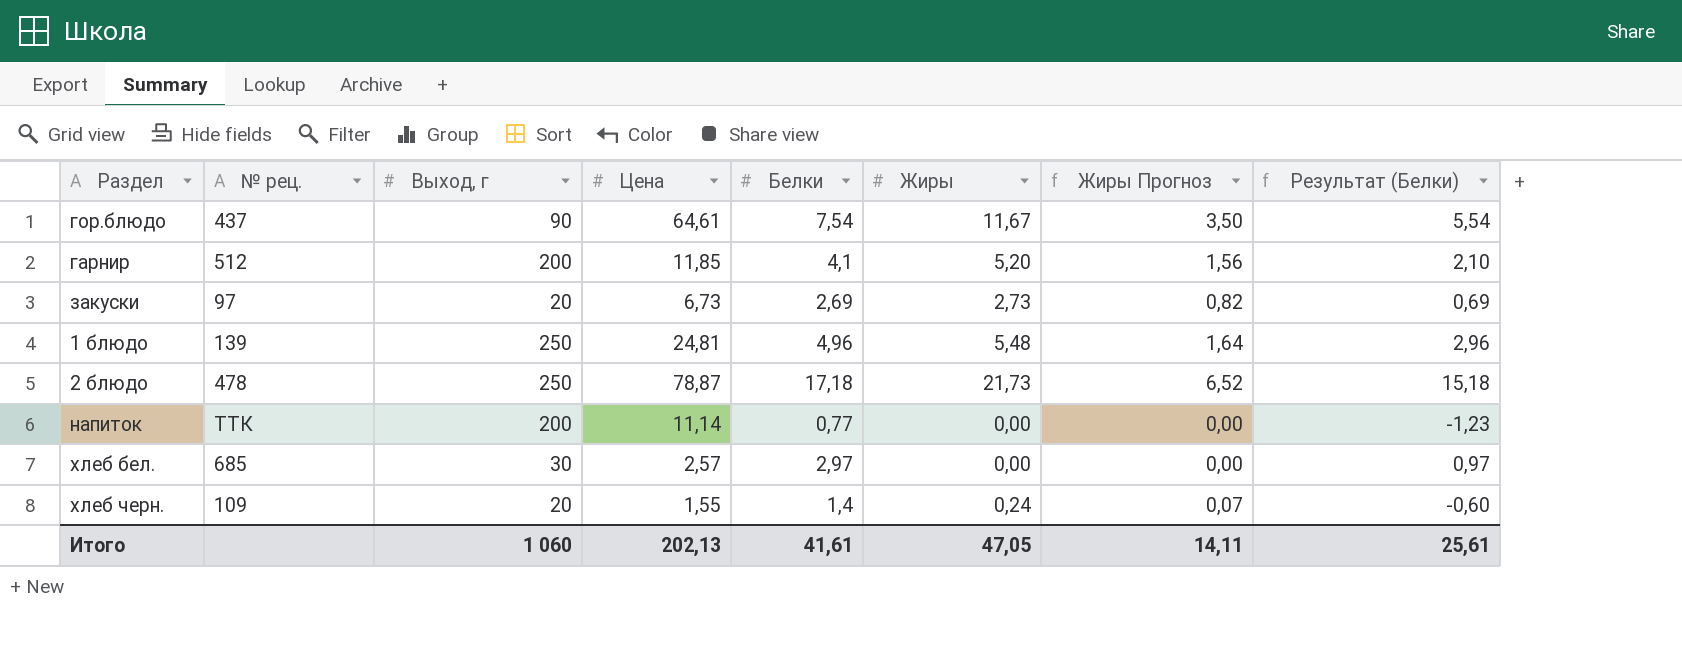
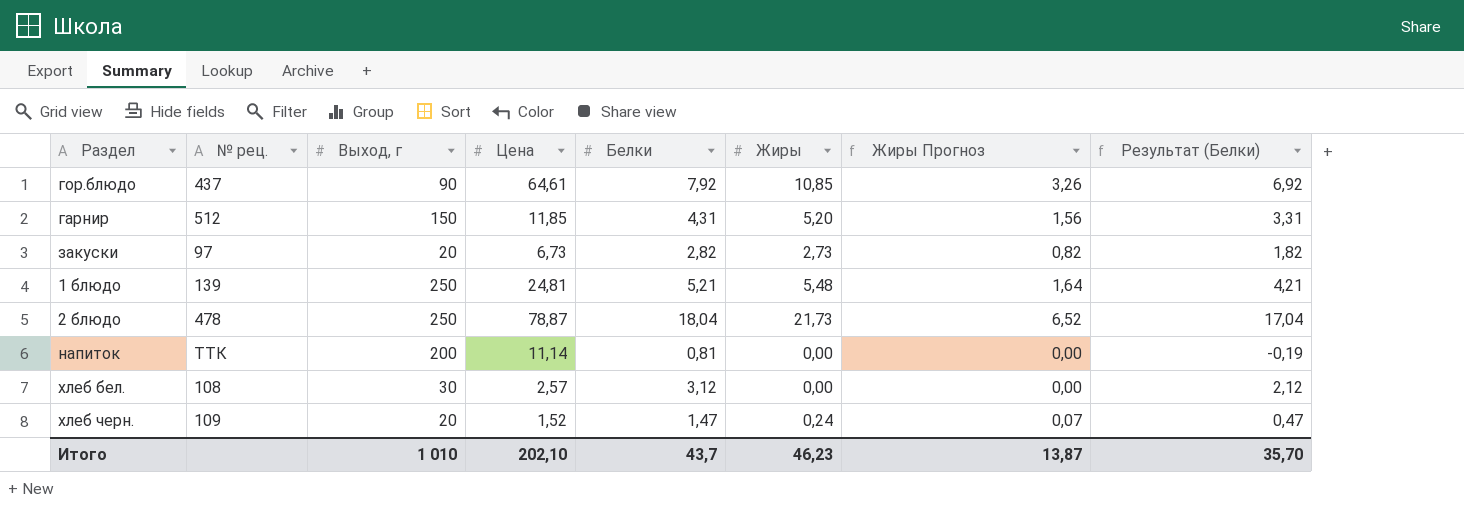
column Результат (Белки) | formula: [Белки] - 2 -> [Белки] - 1
гор.блюдо | Белки: 7,54 -> 7,92
гор.блюдо | Жиры: 11,67 -> 10,85
гор.блюдо | Жиры Прогноз: 3,50 -> 3,26
гарнир | Выход, г: 200 -> 150
гарнир | Белки: 4,1 -> 4,31
закуски | Белки: 2,69 -> 2,82
1 блюдо | Белки: 4,96 -> 5,21
2 блюдо | Белки: 17,18 -> 18,04
напиток | Белки: 0,77 -> 0,81
хлеб бел. | № рец.: 685 -> 108
хлеб бел. | Белки: 2,97 -> 3,12
хлеб черн. | Цена: 1,55 -> 1,52
хлеб черн. | Белки: 1,4 -> 1,47
Итого | Выход, г: 1 060 -> 1 010
Итого | Цена: 202,13 -> 202,10
Итого | Белки: 41,61 -> 43,7
Итого | Жиры: 47,05 -> 46,23
Итого | Жиры Прогноз: 14,11 -> 13,87
Итого | Результат (Белки): 25,61 -> 35,70

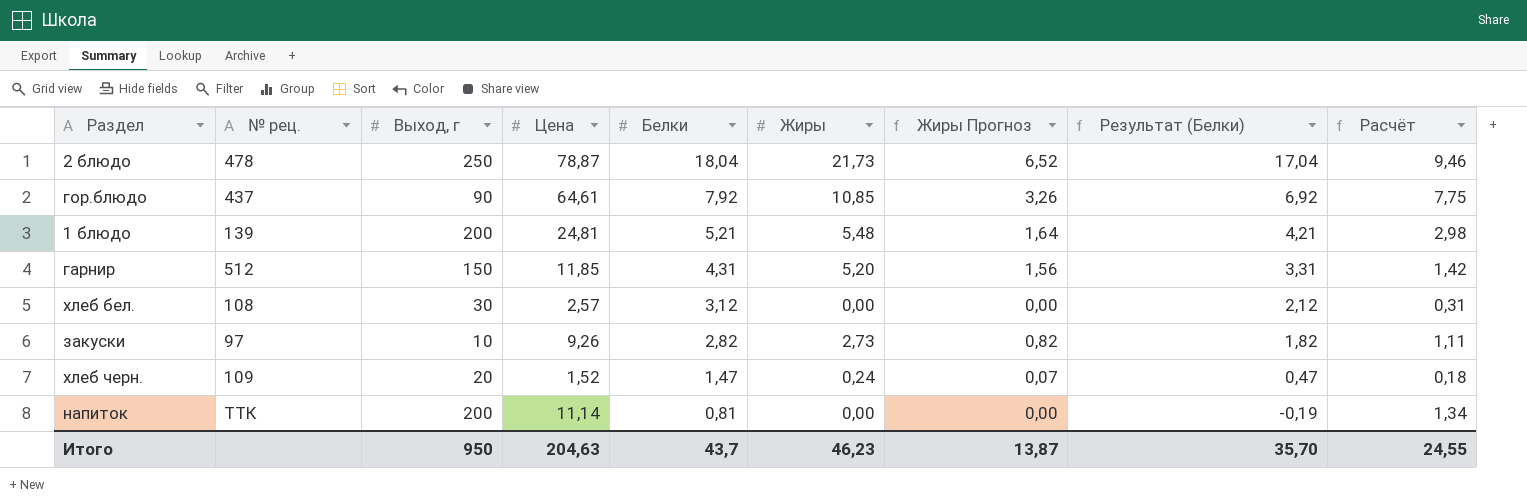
row order: none -> Белки descending
column Расчёт | formula: none -> [Цена] * 0,12
1 блюдо | Выход, г: 250 -> 200
закуски | Выход, г: 20 -> 10
закуски | Цена: 6,73 -> 9,26
Итого | Выход, г: 1 010 -> 950
Итого | Цена: 202,10 -> 204,63

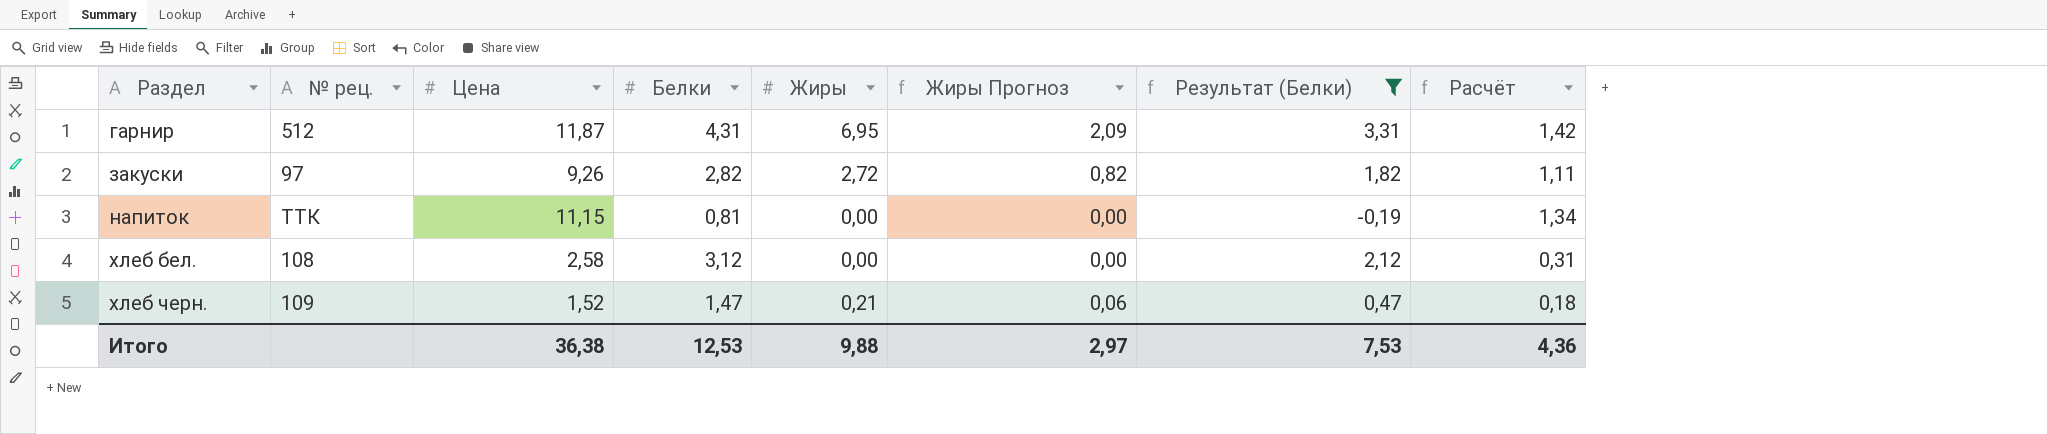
filter: none -> Результат (Белки) <= 3,31
row order: Белки descending -> Раздел ascending
column Выход, г | position: 3 -> none
гарнир | Цена: 11,85 -> 11,87
гарнир | Жиры: 5,20 -> 6,95
гарнир | Жиры Прогноз: 1,56 -> 2,09
закуски | Жиры: 2,73 -> 2,72
напиток | Цена: 11,14 -> 11,15
хлеб бел. | Цена: 2,57 -> 2,58
хлеб черн. | Жиры: 0,24 -> 0,21
хлеб черн. | Жиры Прогноз: 0,07 -> 0,06
Итого | Цена: 204,63 -> 36,38
Итого | Белки: 43,7 -> 12,53
Итого | Жиры: 46,23 -> 9,88
Итого | Жиры Прогноз: 13,87 -> 2,97
Итого | Результат (Белки): 35,70 -> 7,53
Итого | Расчёт: 24,55 -> 4,36

